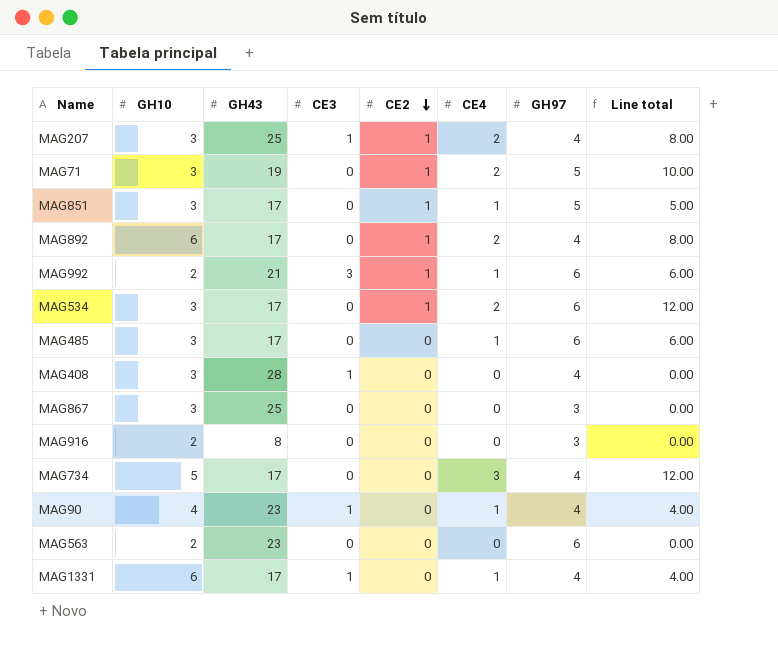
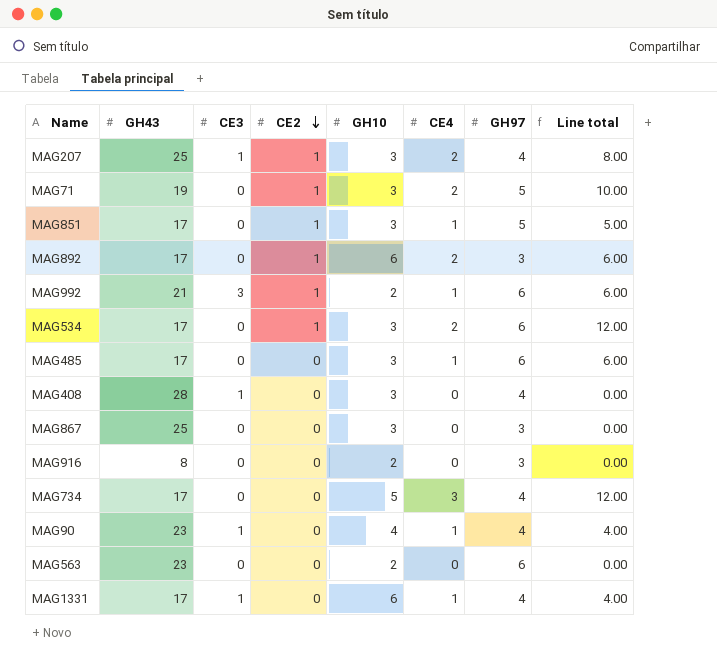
column GH10 | position: 2 -> 5
MAG892 | GH97: 4 -> 3
MAG892 | Line total: 8.00 -> 6.00

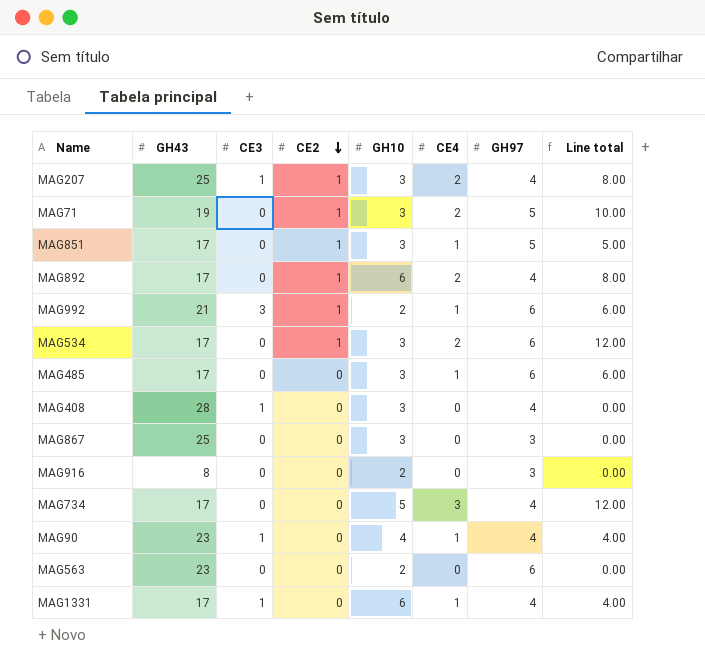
MAG892 | GH97: 3 -> 4
MAG892 | Line total: 6.00 -> 8.00

